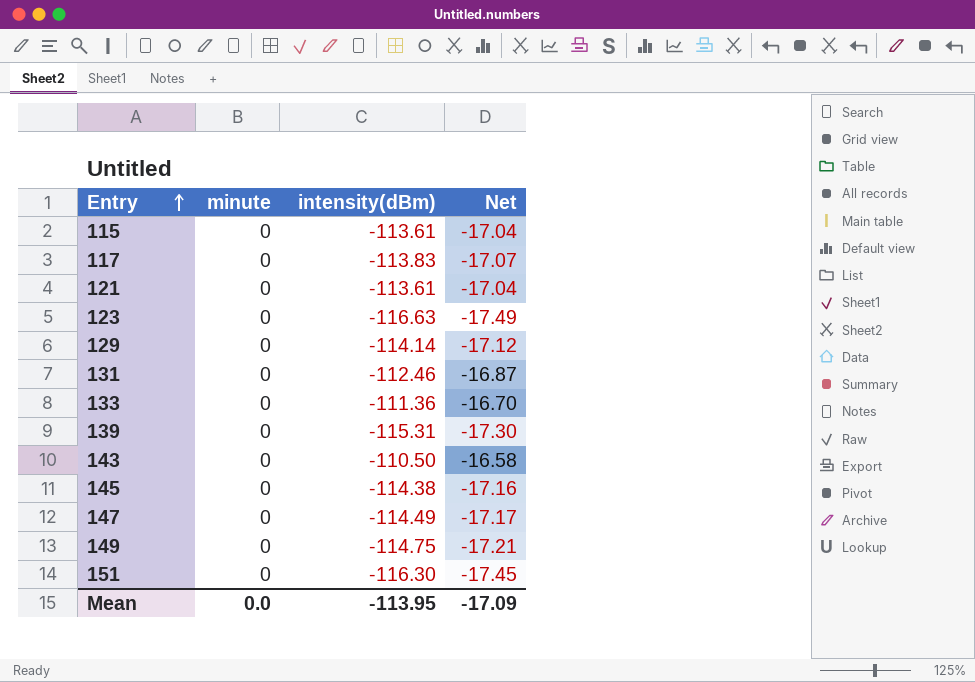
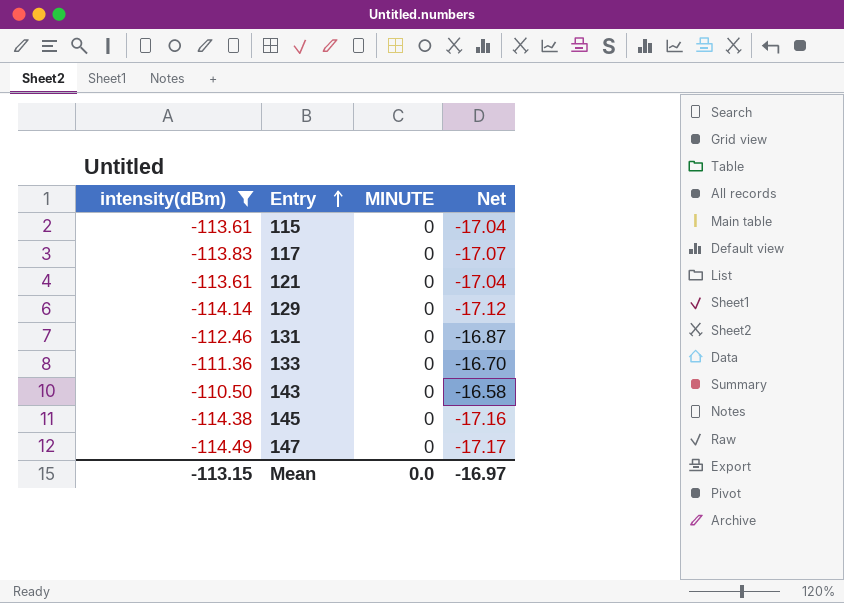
filter: none -> intensity(dBm) >= -114.49
column intensity(dBm) | position: 3 -> 1
column name: minute -> MINUTE
Mean | intensity(dBm): -113.95 -> -113.15
Mean | Net: -17.09 -> -16.97

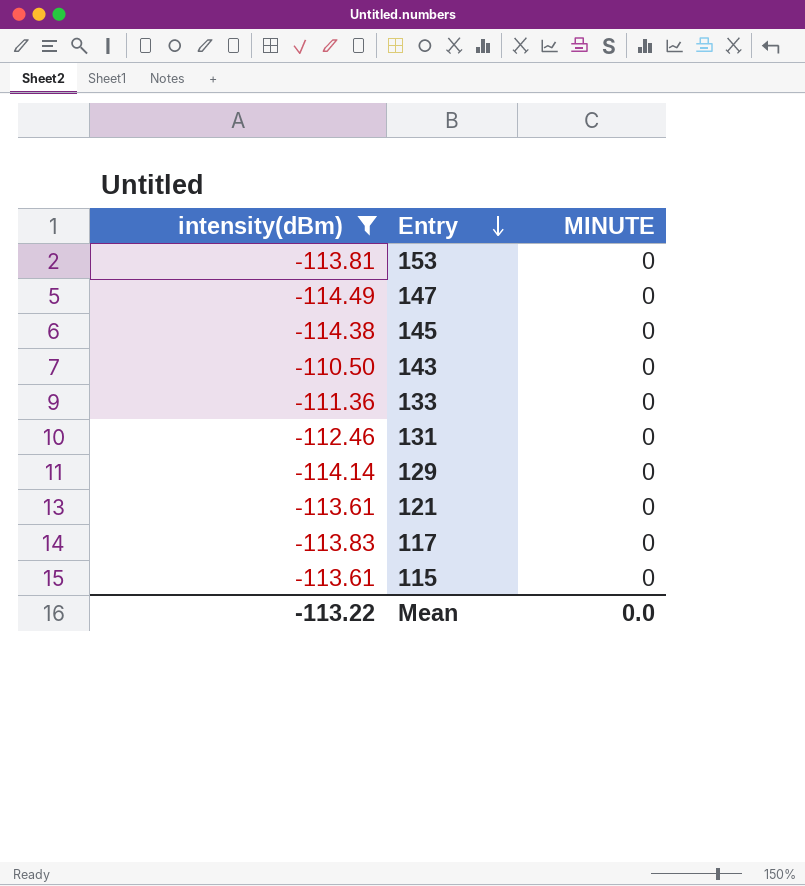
row order: Entry ascending -> Entry descending
column Net | formula: [intensity(dBm)] * 0.15 -> none
row 153: none -> -113.81 | 0
Mean | intensity(dBm): -113.15 -> -113.22

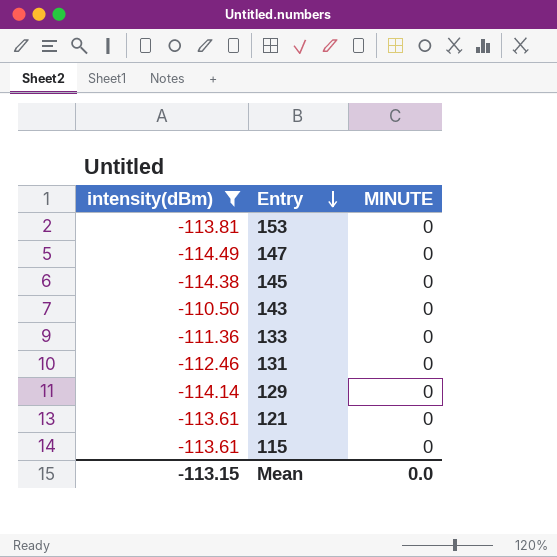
row 117: -113.83 | 0 -> none
Mean | intensity(dBm): -113.22 -> -113.15

